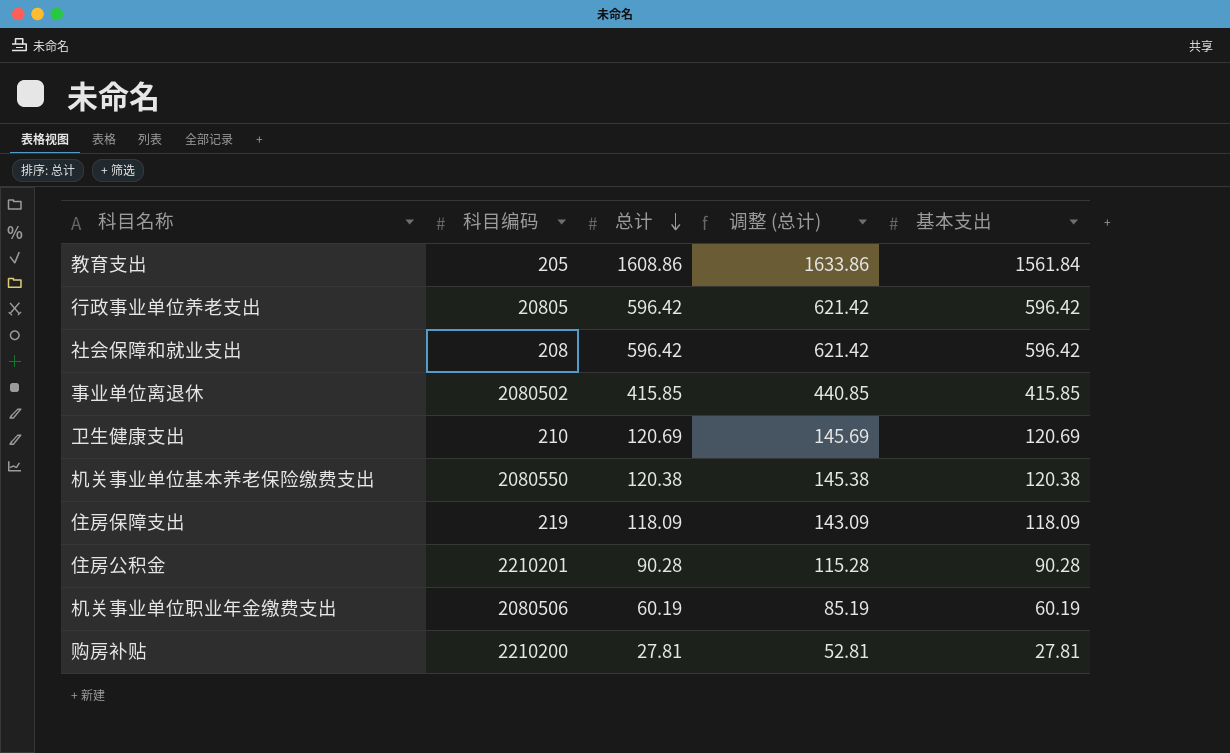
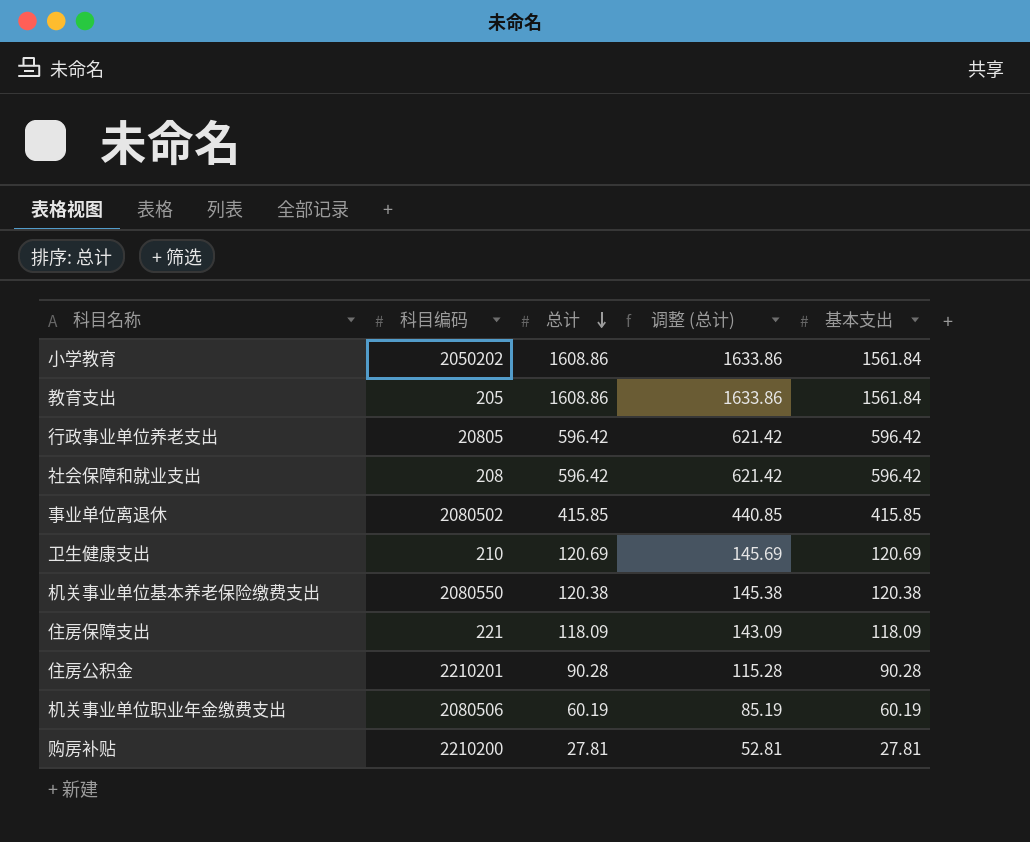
row 小学教育: none -> 2050202 | 1608.86 | 1633.86 | 1561.84
住房保障支出 | 科目编码: 219 -> 221

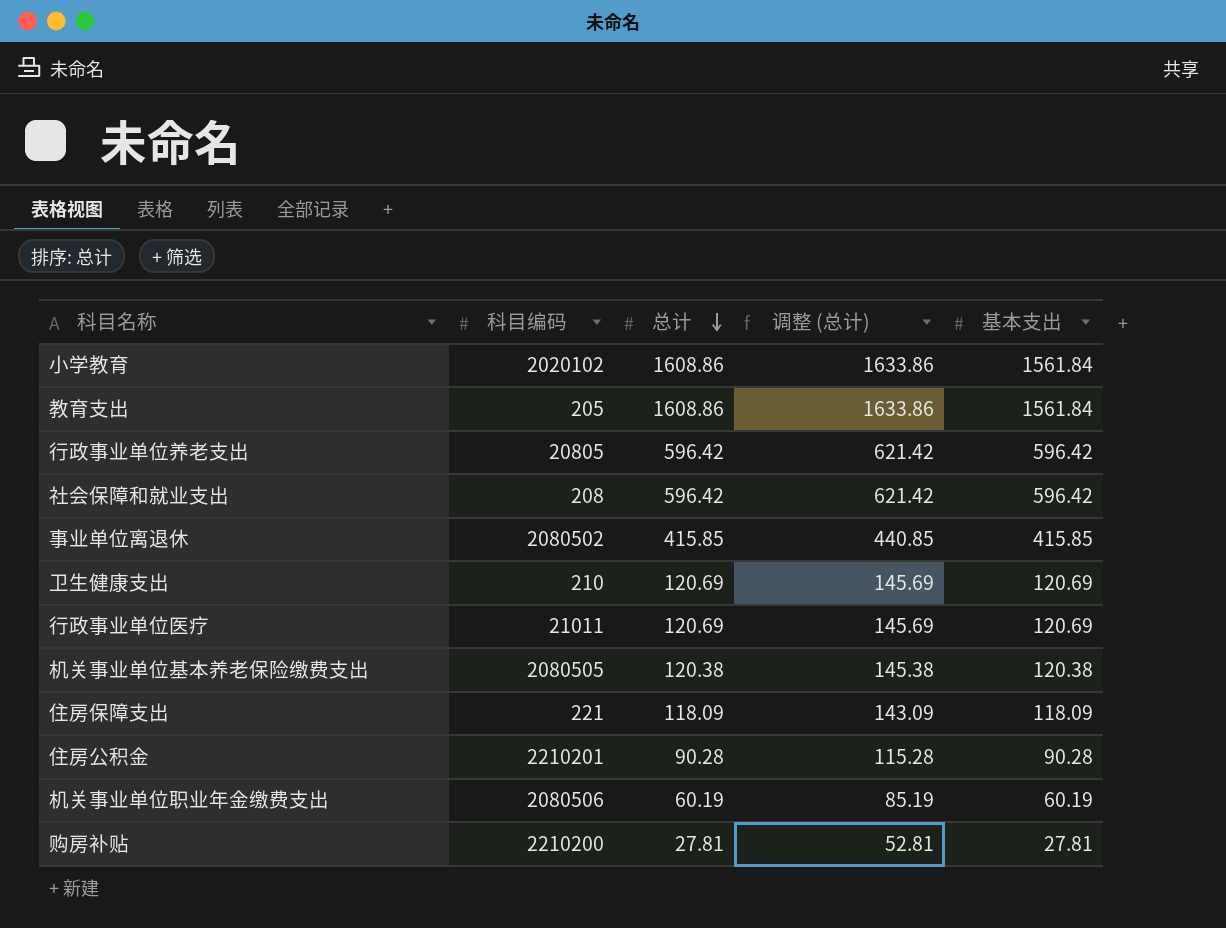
小学教育 | 科目编码: 2050202 -> 2020102
row 行政事业单位医疗: none -> 21011 | 120.69 | 145.69 | 120.69
机关事业单位基本养老保险缴费支出 | 科目编码: 2080550 -> 2080505

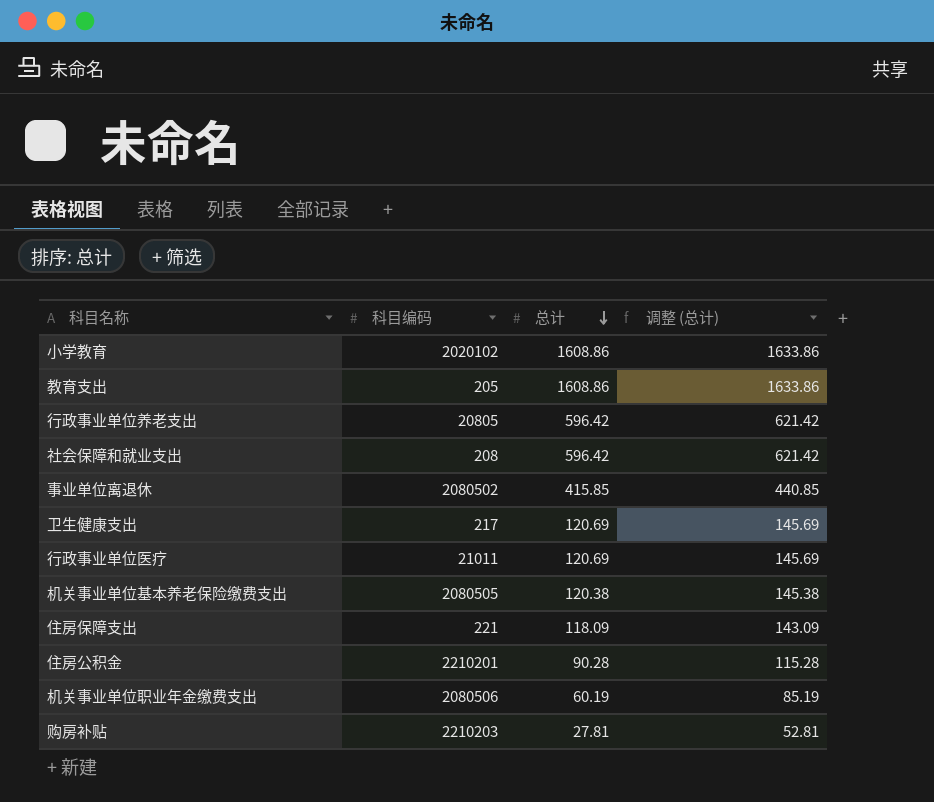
column 基本支出 | position: 5 -> none
卫生健康支出 | 科目编码: 210 -> 217
购房补贴 | 科目编码: 2210200 -> 2210203

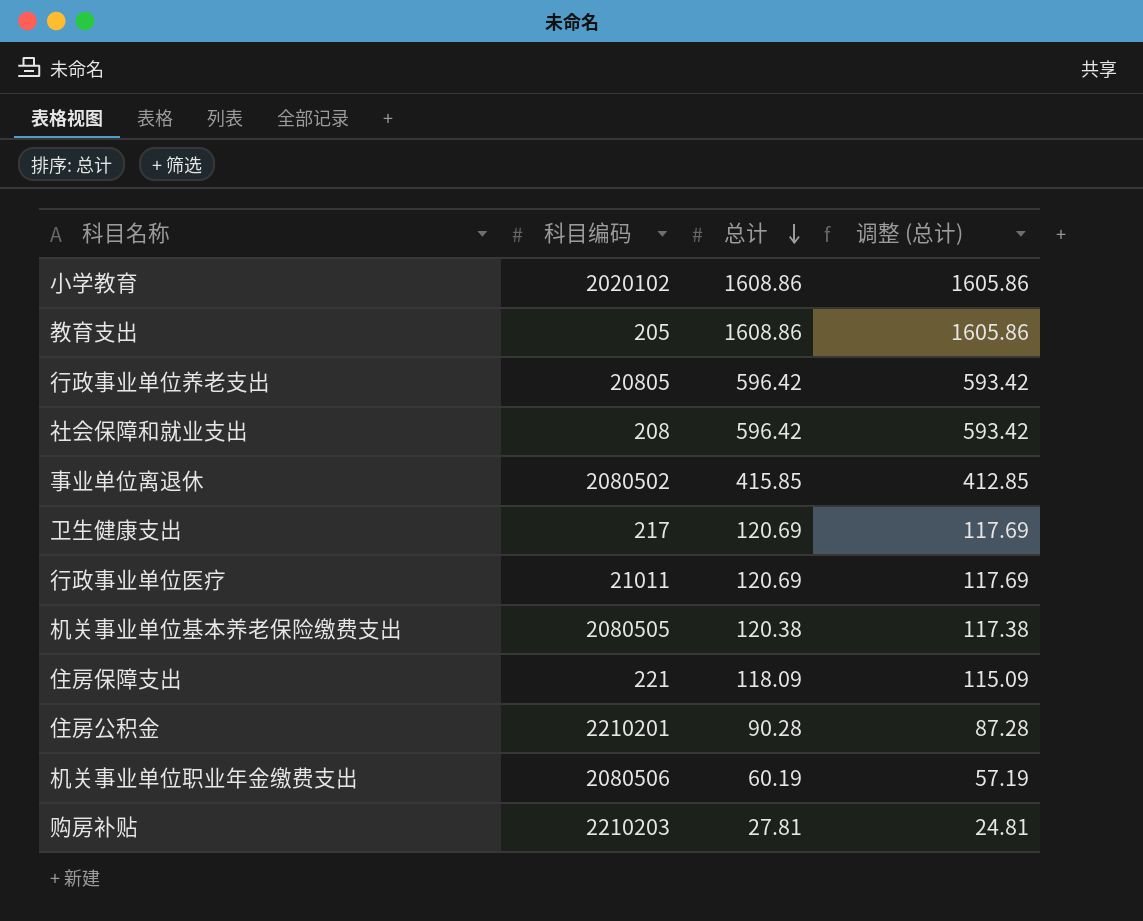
column 调整 (总计) | formula: [总计] + 25 -> [总计] - 3

